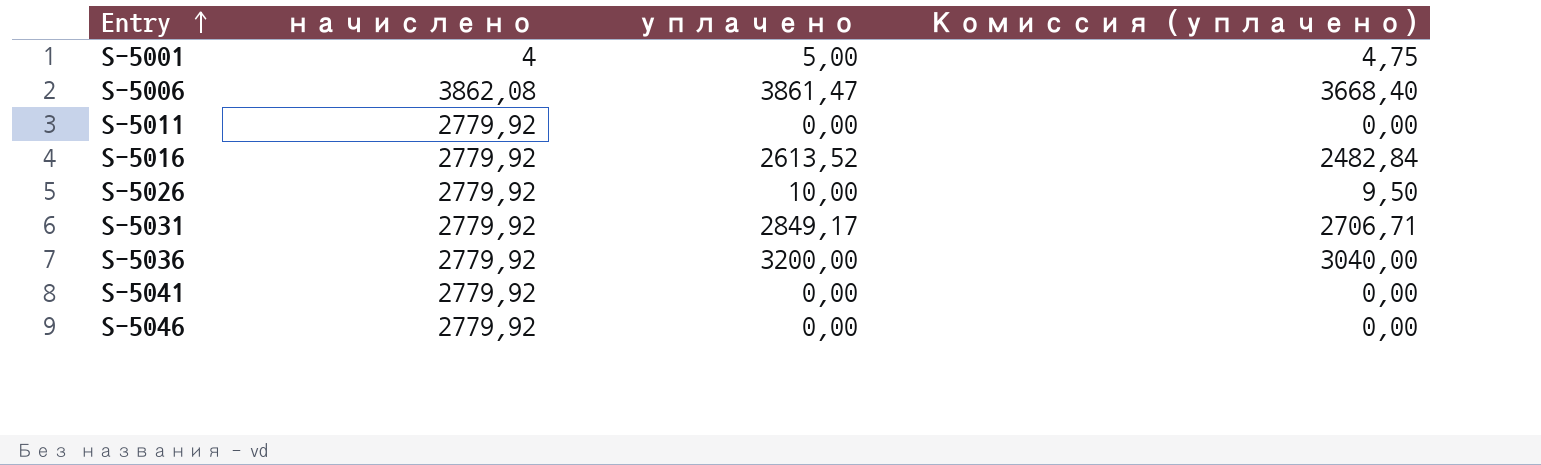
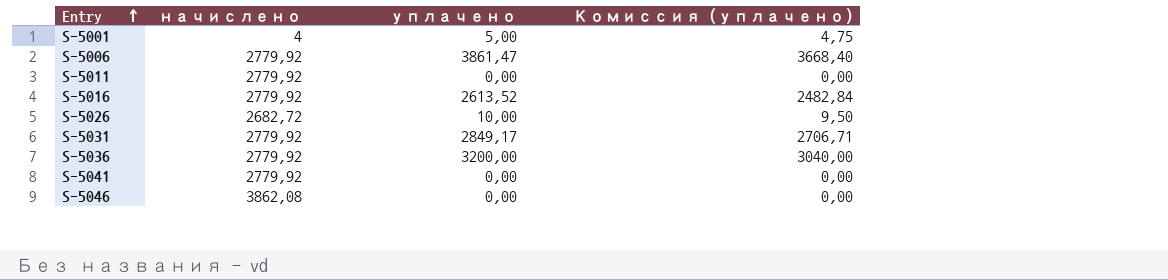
S-5006 | начислено: 3862,08 -> 2779,92
S-5026 | начислено: 2779,92 -> 2682,72
S-5046 | начислено: 2779,92 -> 3862,08

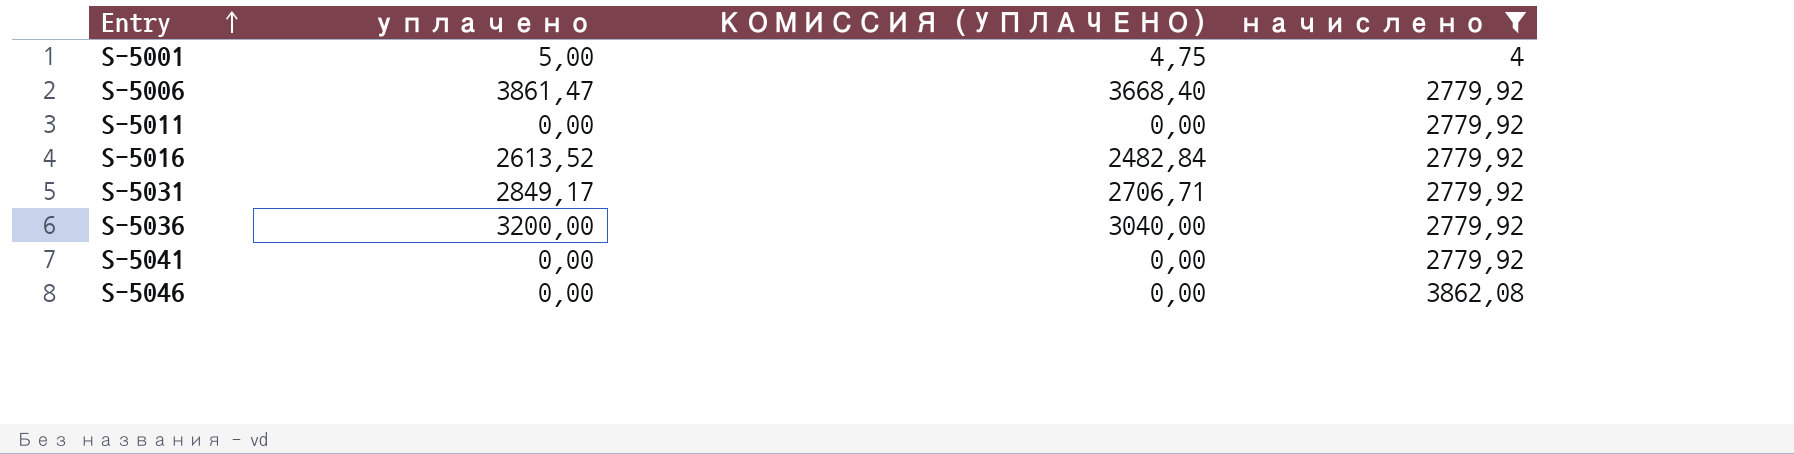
filter: none -> начислено != 2682,72
column name: Комиссия (уплачено) -> КОМИССИЯ (УПЛАЧЕНО)
column начислено | position: 2 -> 4

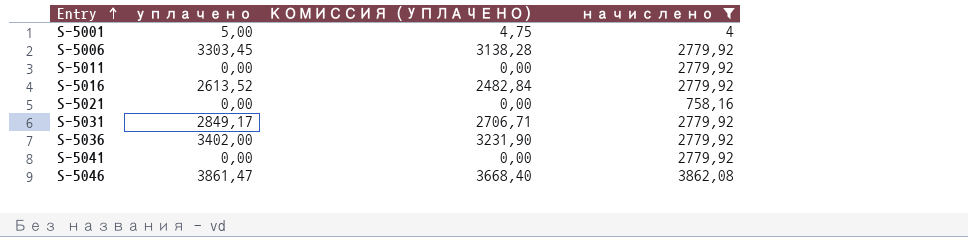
S-5006 | уплачено: 3861,47 -> 3303,45
S-5006 | КОМИССИЯ (УПЛАЧЕНО): 3668,40 -> 3138,28
row S-5021: none -> 0,00 | 0,00 | 758,16
S-5036 | уплачено: 3200,00 -> 3402,00
S-5036 | КОМИССИЯ (УПЛАЧЕНО): 3040,00 -> 3231,90
S-5046 | уплачено: 0,00 -> 3861,47
S-5046 | КОМИССИЯ (УПЛАЧЕНО): 0,00 -> 3668,40

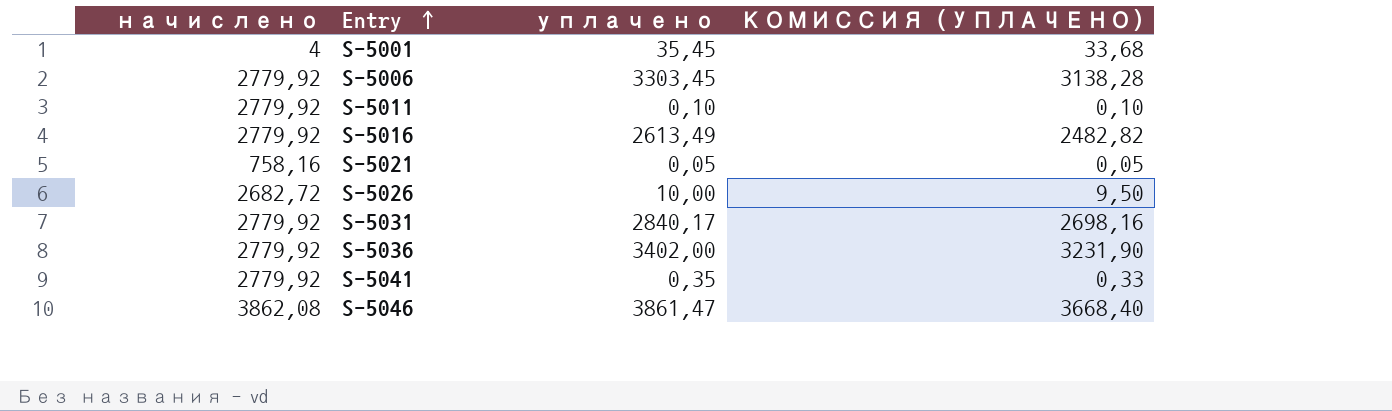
filter: начислено != 2682,72 -> none
column начислено | position: 4 -> 1
S-5001 | уплачено: 5,00 -> 35,45
S-5001 | КОМИССИЯ (УПЛАЧЕНО): 4,75 -> 33,68
S-5011 | уплачено: 0,00 -> 0,10
S-5011 | КОМИССИЯ (УПЛАЧЕНО): 0,00 -> 0,10
S-5016 | уплачено: 2613,52 -> 2613,49
S-5016 | КОМИССИЯ (УПЛАЧЕНО): 2482,84 -> 2482,82
S-5021 | уплачено: 0,00 -> 0,05
S-5021 | КОМИССИЯ (УПЛАЧЕНО): 0,00 -> 0,05
S-5031 | уплачено: 2849,17 -> 2840,17
S-5031 | КОМИССИЯ (УПЛАЧЕНО): 2706,71 -> 2698,16
S-5041 | уплачено: 0,00 -> 0,35
S-5041 | КОМИССИЯ (УПЛАЧЕНО): 0,00 -> 0,33

